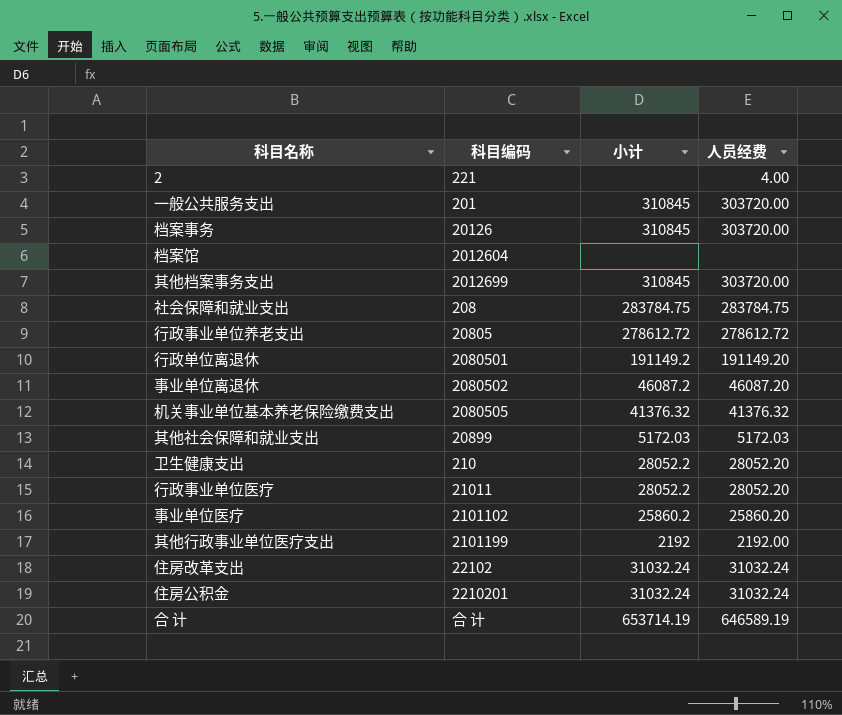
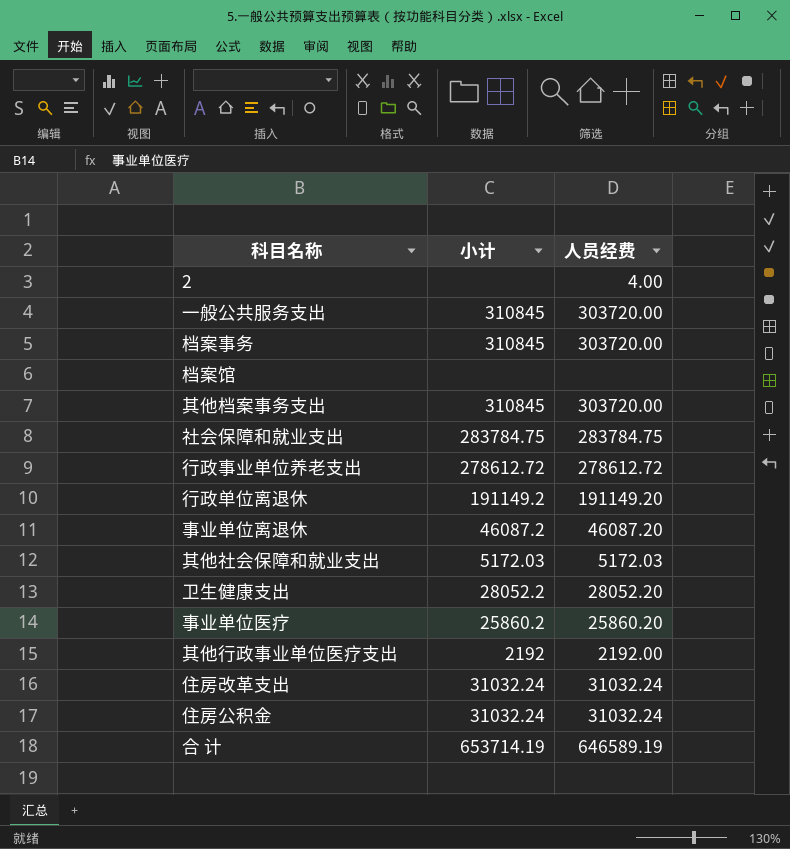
column 科目编码 | position: 2 -> none
row 机关事业单位基本养老保险缴费支出: 2080505 | 41376.32 | 41376.32 -> none
row 行政事业单位医疗: 21011 | 28052.2 | 28052.20 -> none

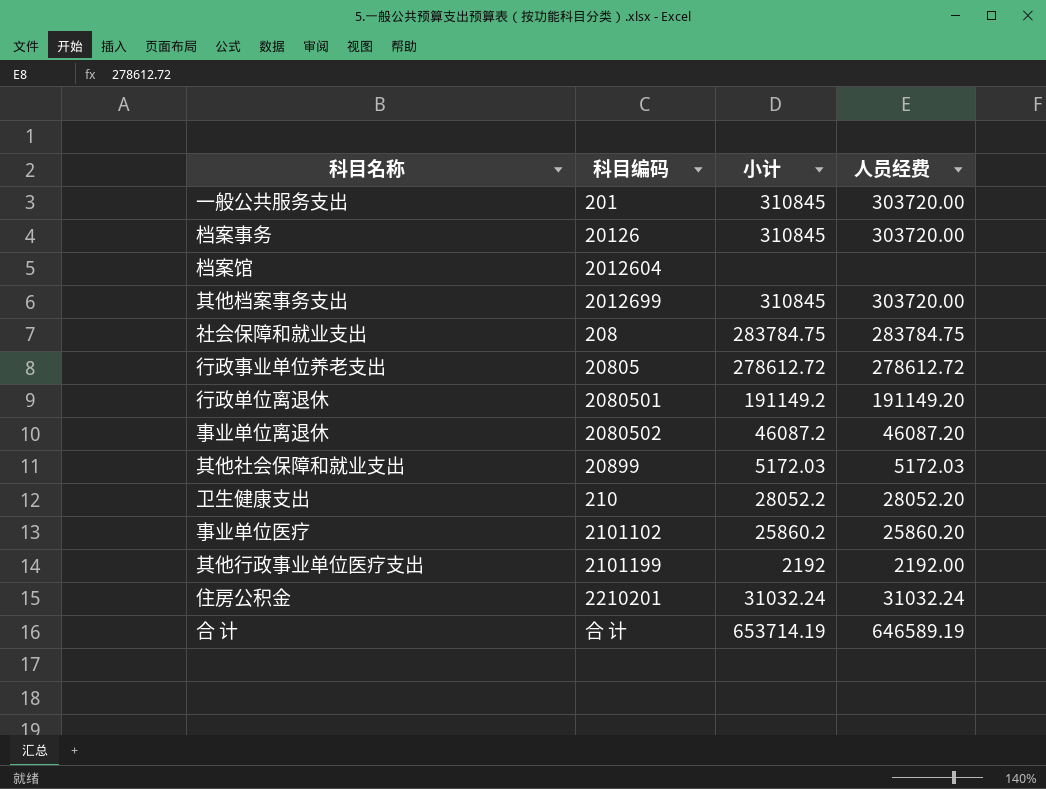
column 科目编码 | position: none -> 2
row 2: none | 4.00 -> none
row 住房改革支出: 31032.24 | 31032.24 -> none

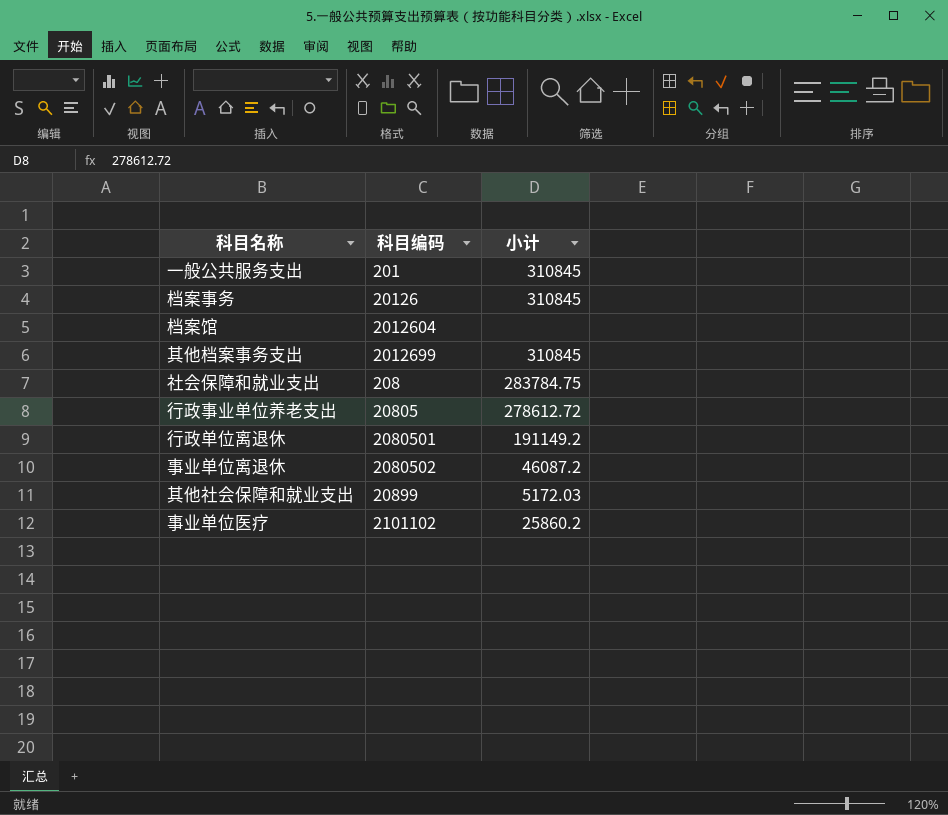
column 人员经费 | position: 4 -> none
row 卫生健康支出: 210 | 28052.2 | 28052.20 -> none
row 其他行政事业单位医疗支出: 2101199 | 2192 | 2192.00 -> none
row 住房公积金: 2210201 | 31032.24 | 31032.24 -> none
row 合 计: 合 计 | 653714.19 | 646589.19 -> none

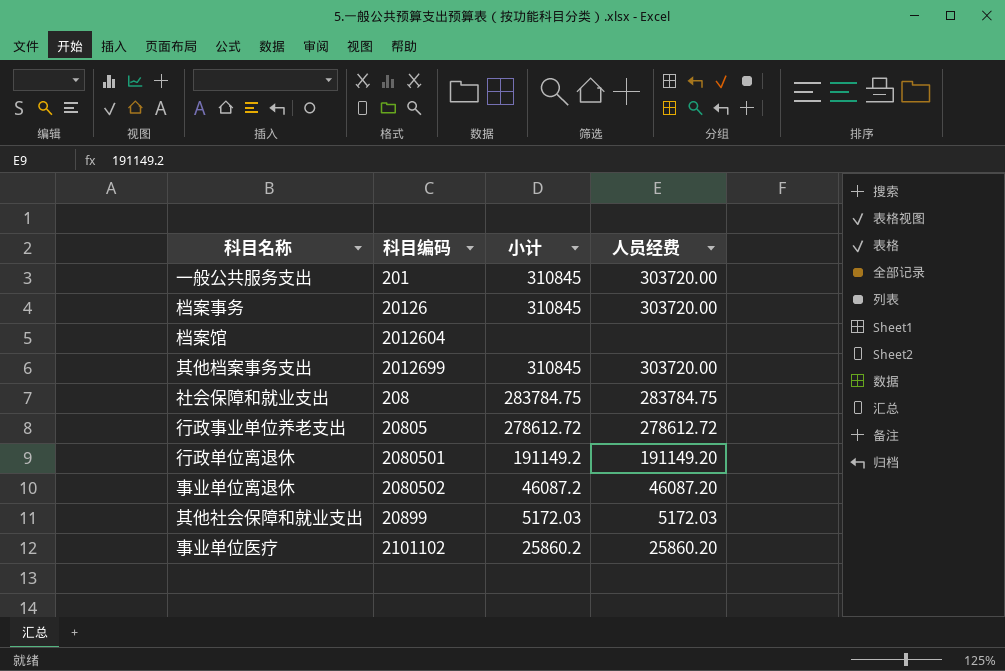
column 人员经费 | position: none -> 4

